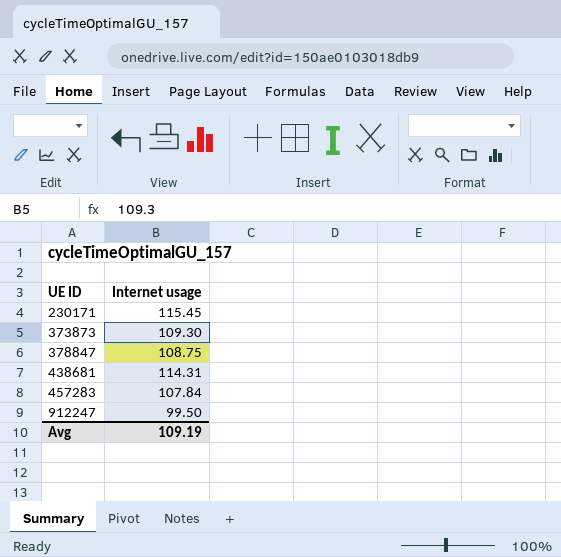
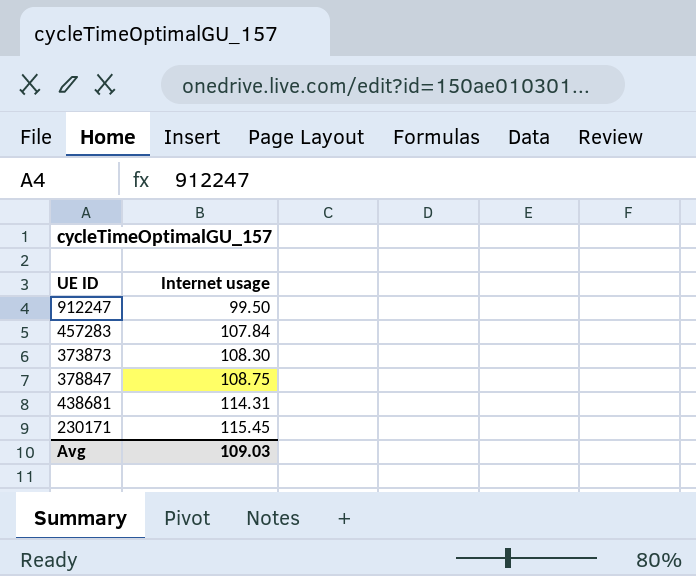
row order: UE ID ascending -> Internet usage ascending
373873 | Internet usage: 109.30 -> 108.30
Avg | Internet usage: 109.19 -> 109.03

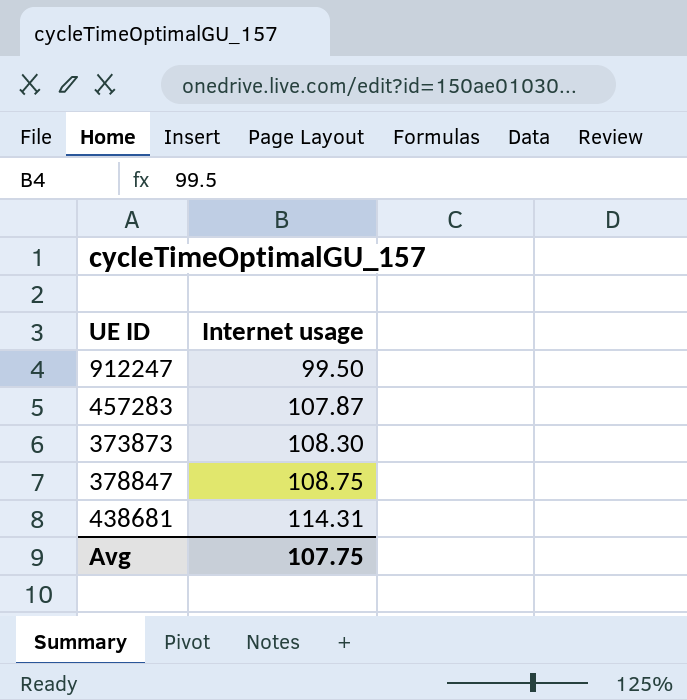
row 230171: 115.45 -> none
457283 | Internet usage: 107.84 -> 107.87
Avg | Internet usage: 109.03 -> 107.75

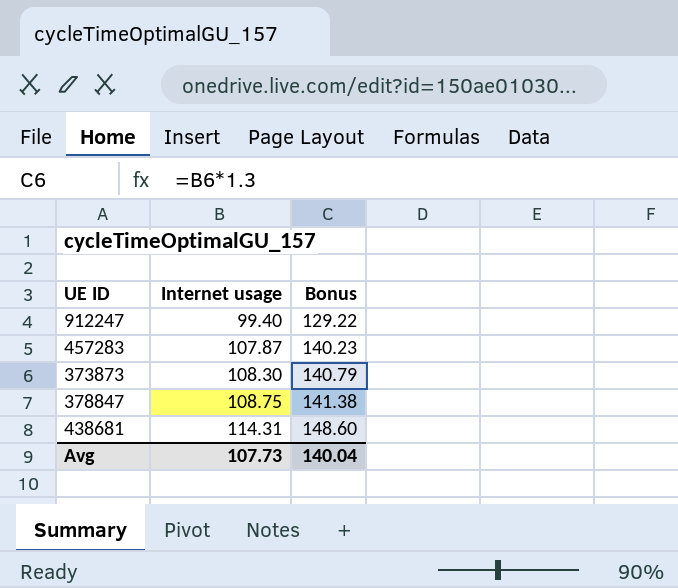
column Bonus | formula: none -> [Internet usage] * 1.3
912247 | Internet usage: 99.50 -> 99.40
Avg | Internet usage: 107.75 -> 107.73

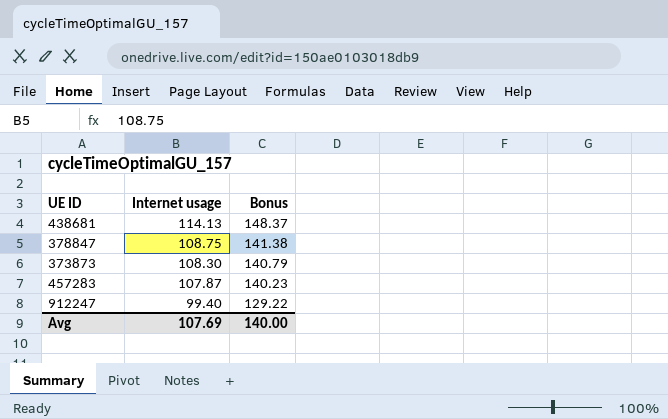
row order: Internet usage ascending -> Internet usage descending
438681 | Internet usage: 114.31 -> 114.13
438681 | Bonus: 148.60 -> 148.37
Avg | Internet usage: 107.73 -> 107.69
Avg | Bonus: 140.04 -> 140.00

